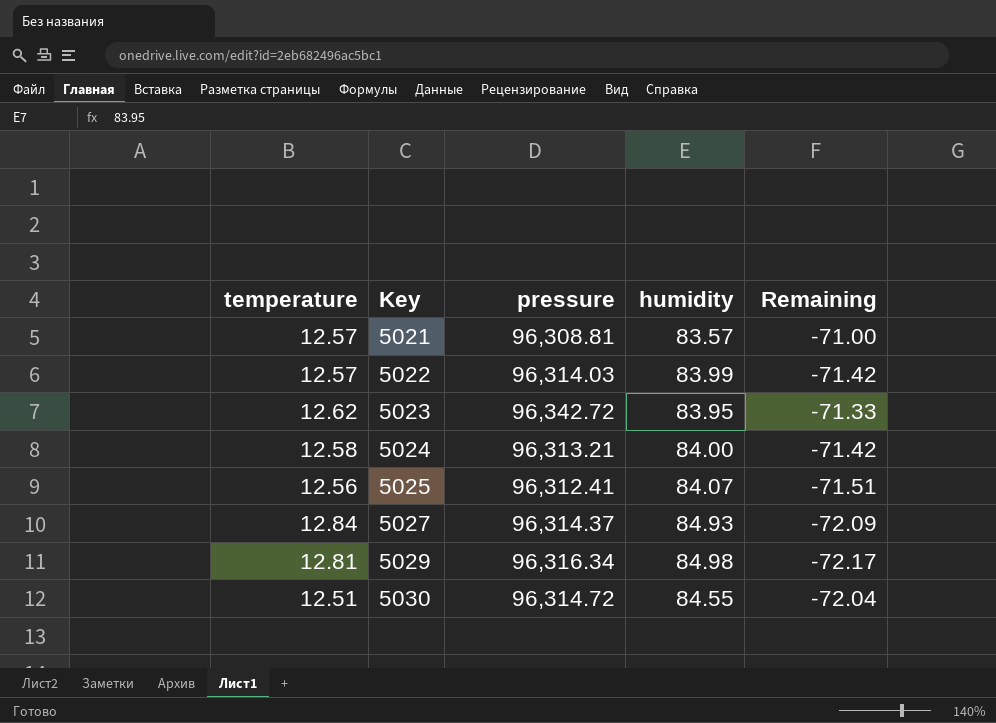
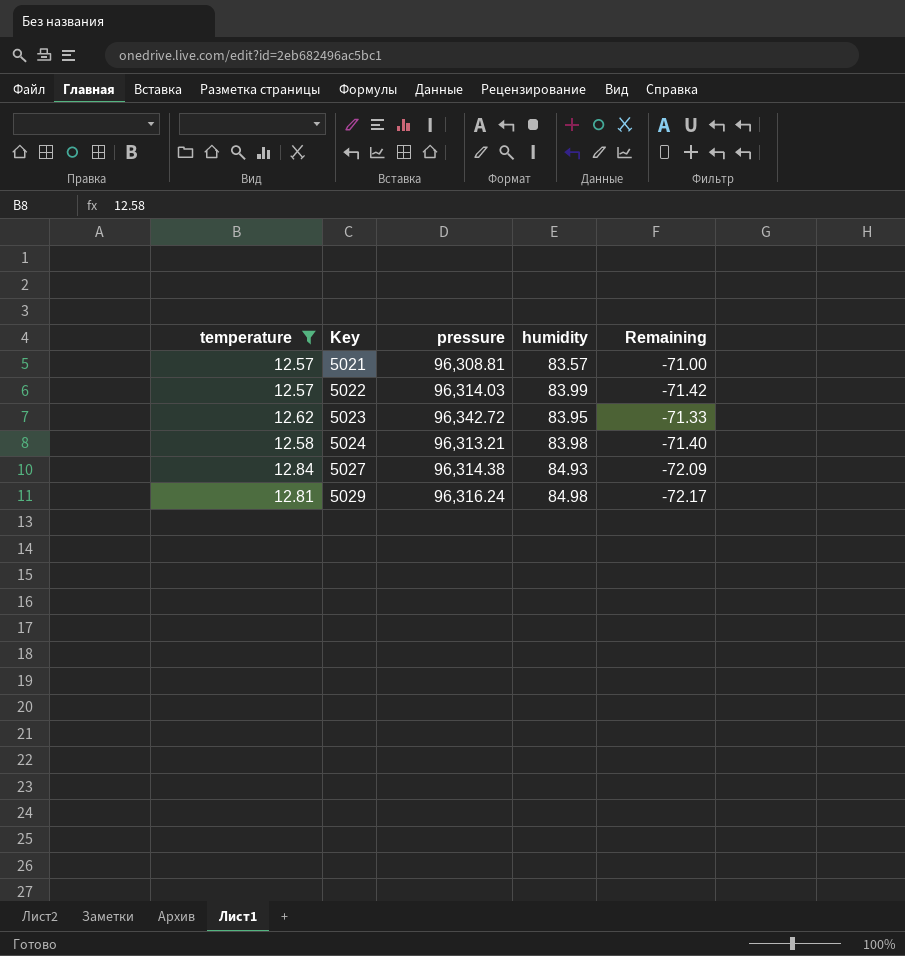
filter: none -> temperature >= 12.57
5024 | humidity: 84.00 -> 83.98
5024 | Remaining: -71.42 -> -71.40
5027 | pressure: 96,314.37 -> 96,314.38
5029 | pressure: 96,316.34 -> 96,316.24

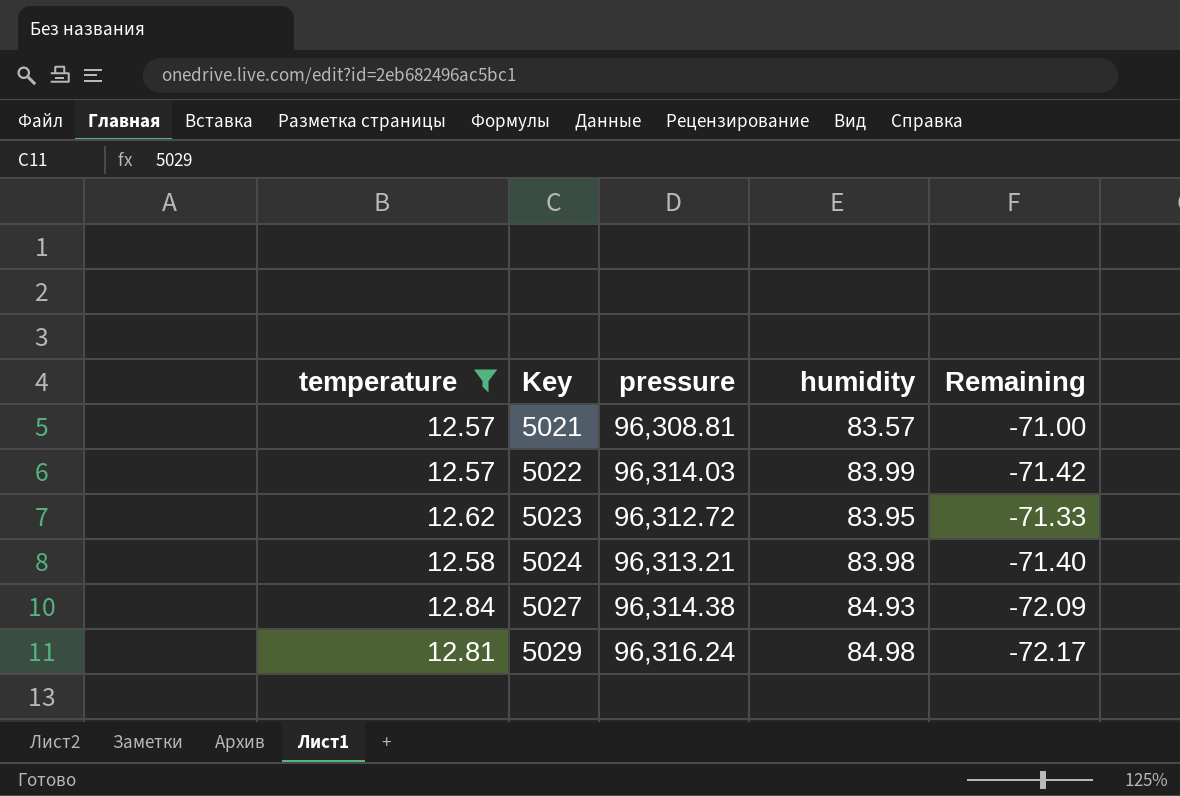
5023 | pressure: 96,342.72 -> 96,312.72

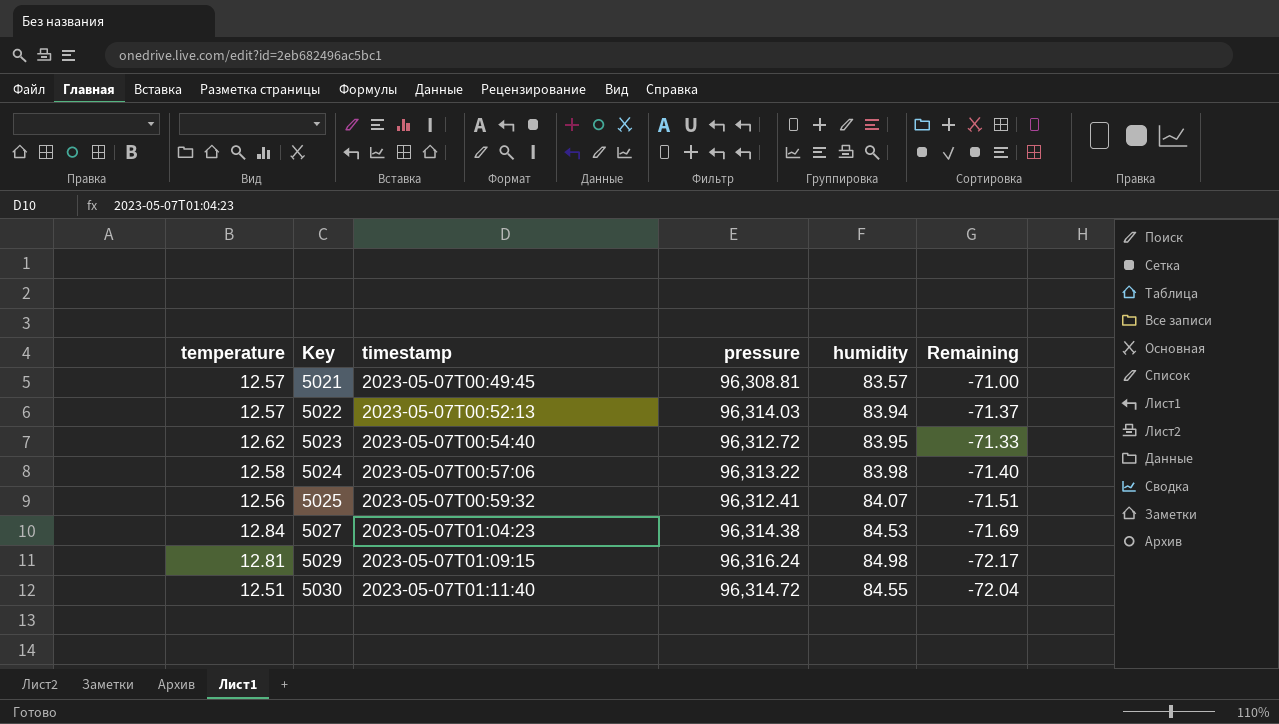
filter: temperature >= 12.57 -> none
column timestamp | position: none -> 3
5022 | humidity: 83.99 -> 83.94
5022 | Remaining: -71.42 -> -71.37
5024 | pressure: 96,313.21 -> 96,313.22
5027 | humidity: 84.93 -> 84.53
5027 | Remaining: -72.09 -> -71.69

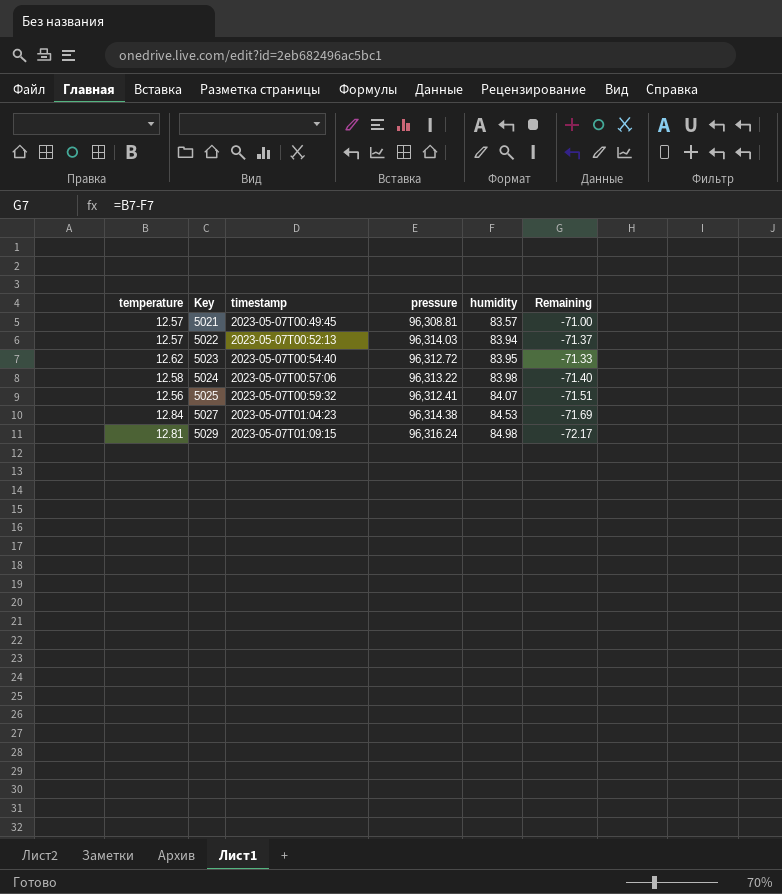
row 5030: 12.51 | 2023-05-07T01:11:40 | 96,314.72 | 84.55 | -72.04 -> none

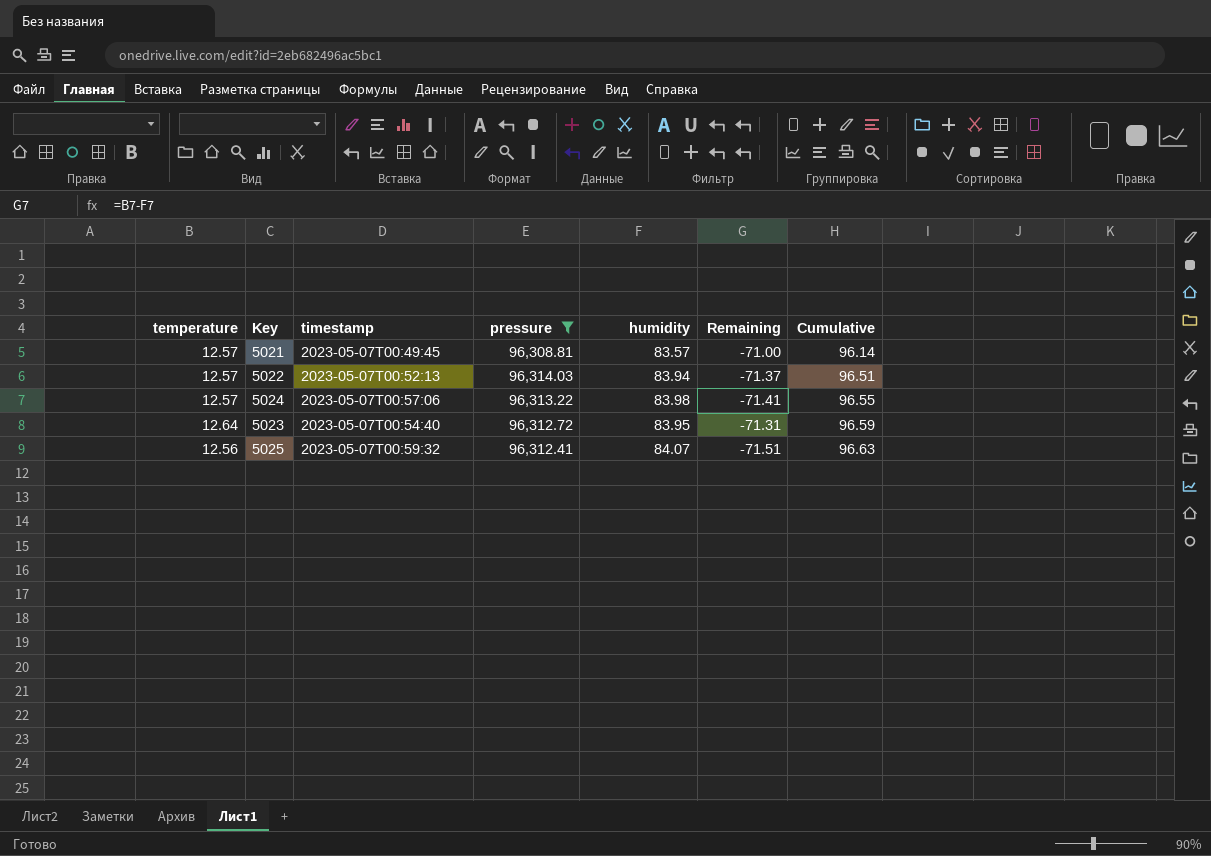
filter: none -> pressure <= 96,314.03
row order: Key ascending -> Cumulative ascending
column Cumulative | formula: none -> [temperature] + [humidity]
5024 | temperature: 12.58 -> 12.57
5024 | Remaining: -71.40 -> -71.41
5023 | temperature: 12.62 -> 12.64
5023 | Remaining: -71.33 -> -71.31

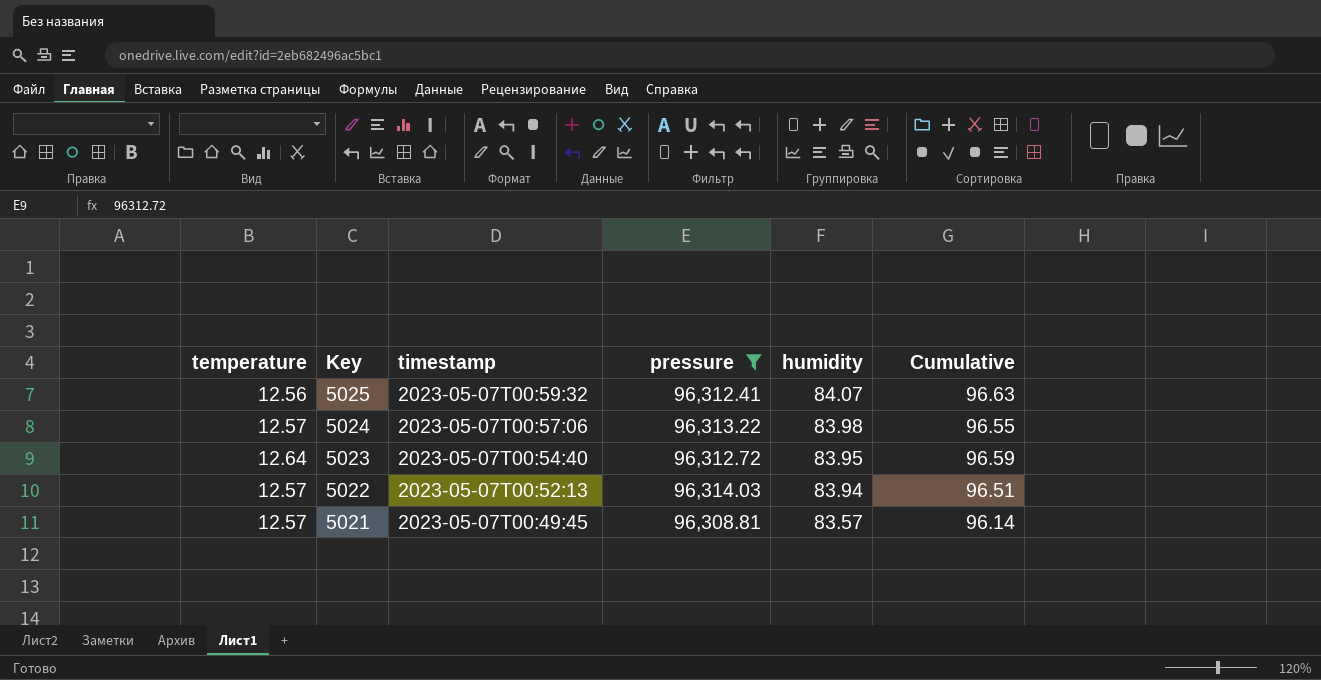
row order: Cumulative ascending -> Key descending
column Remaining | formula: [temperature] - [humidity] -> none

